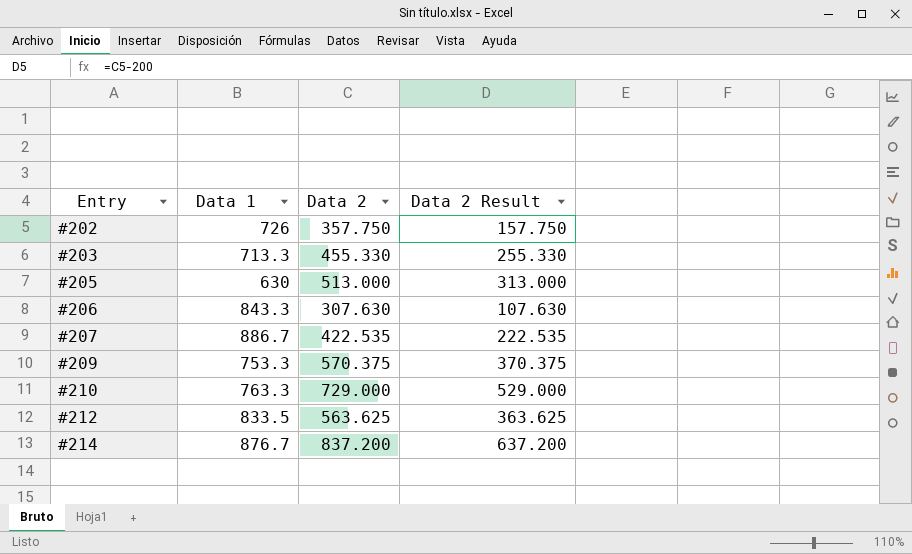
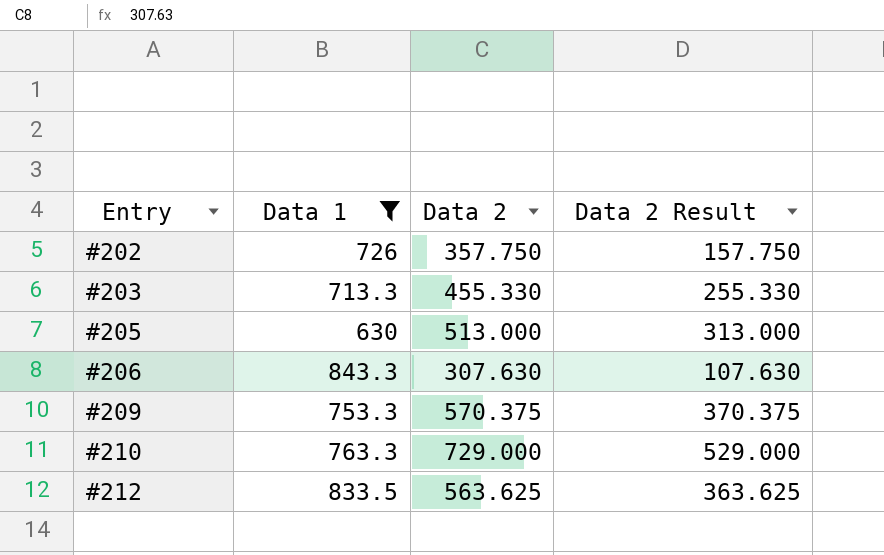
filter: none -> Data 1 <= 843.3

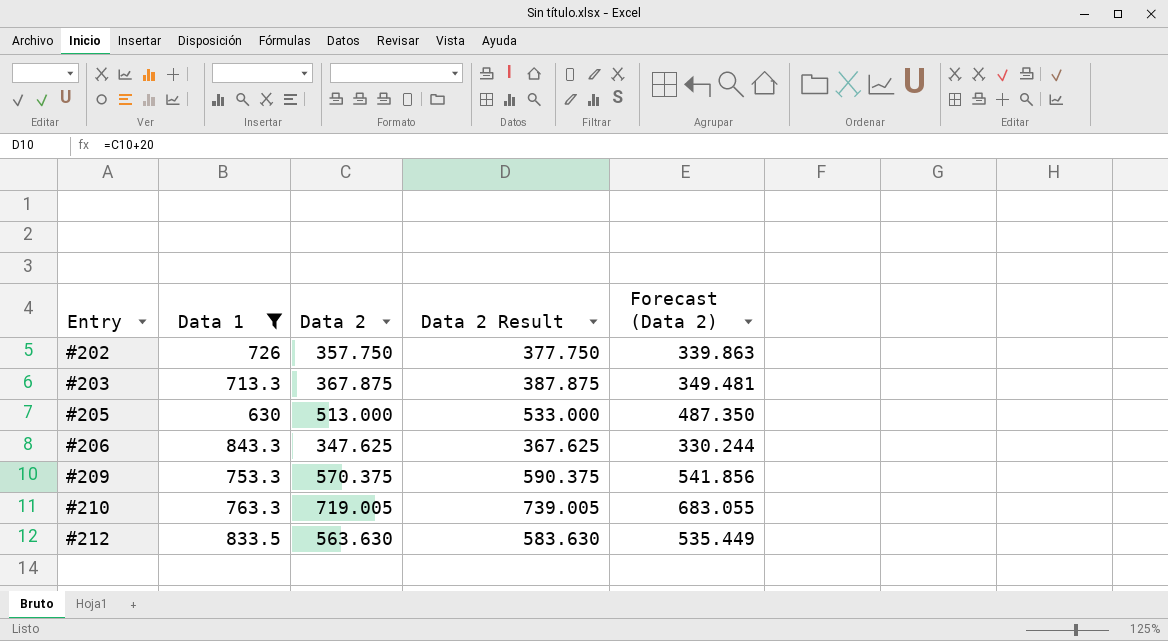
column Data 2 Result | formula: [Data 2] - 200 -> [Data 2] + 20
column Forecast (Data 2) | formula: none -> [Data 2] * 0.95
#203 | Data 2: 455.330 -> 367.875
#206 | Data 2: 307.630 -> 347.625
#210 | Data 2: 729.000 -> 719.005
#212 | Data 2: 563.625 -> 563.630

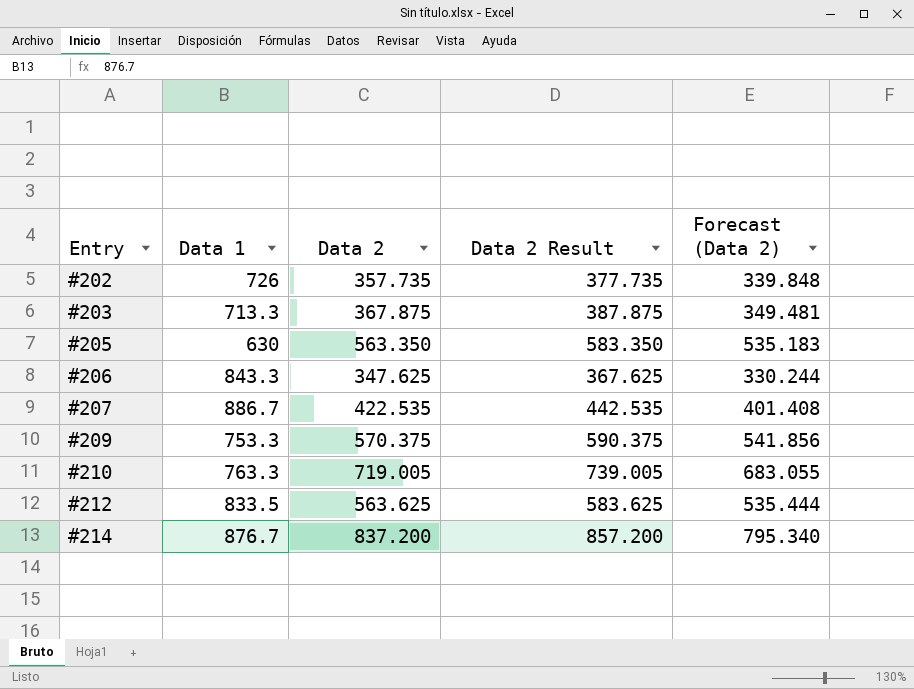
filter: Data 1 <= 843.3 -> none
#202 | Data 2: 357.750 -> 357.735
#202 | Data 2 Result: 377.750 -> 377.735
#202 | Forecast (Data 2): 339.863 -> 339.848
#205 | Data 2: 513.000 -> 563.350
#205 | Data 2 Result: 533.000 -> 583.350
#205 | Forecast (Data 2): 487.350 -> 535.183
#212 | Data 2: 563.630 -> 563.625
#212 | Data 2 Result: 583.630 -> 583.625
#212 | Forecast (Data 2): 535.449 -> 535.444

